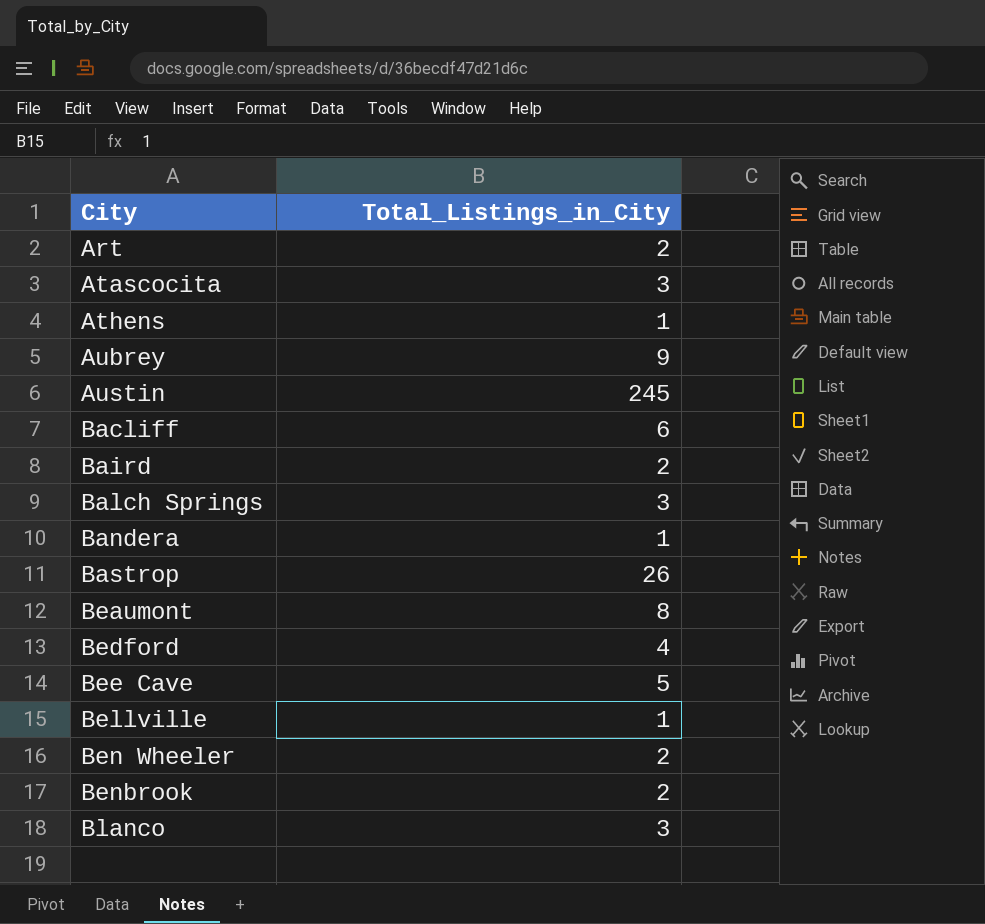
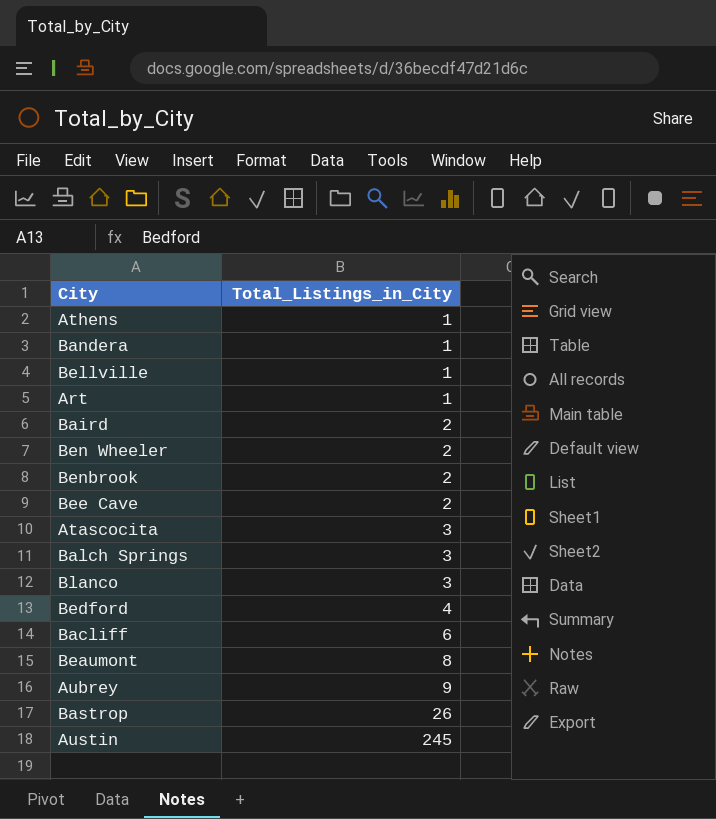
row order: City ascending -> Total_Listings_in_City ascending
Art | Total_Listings_in_City: 2 -> 1
Bee Cave | Total_Listings_in_City: 5 -> 2

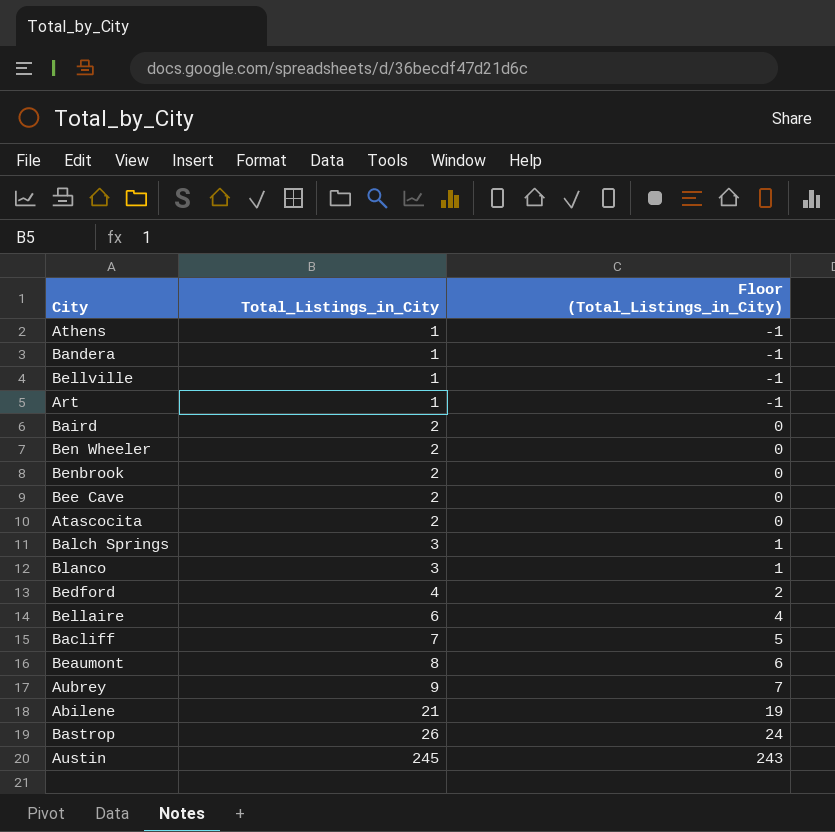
column Floor (Total_Listings_in_City) | formula: none -> [Total_Listings_in_City] - 2
Atascocita | Total_Listings_in_City: 3 -> 2
row Bellaire: none -> 6 | 4
Bacliff | Total_Listings_in_City: 6 -> 7
row Abilene: none -> 21 | 19

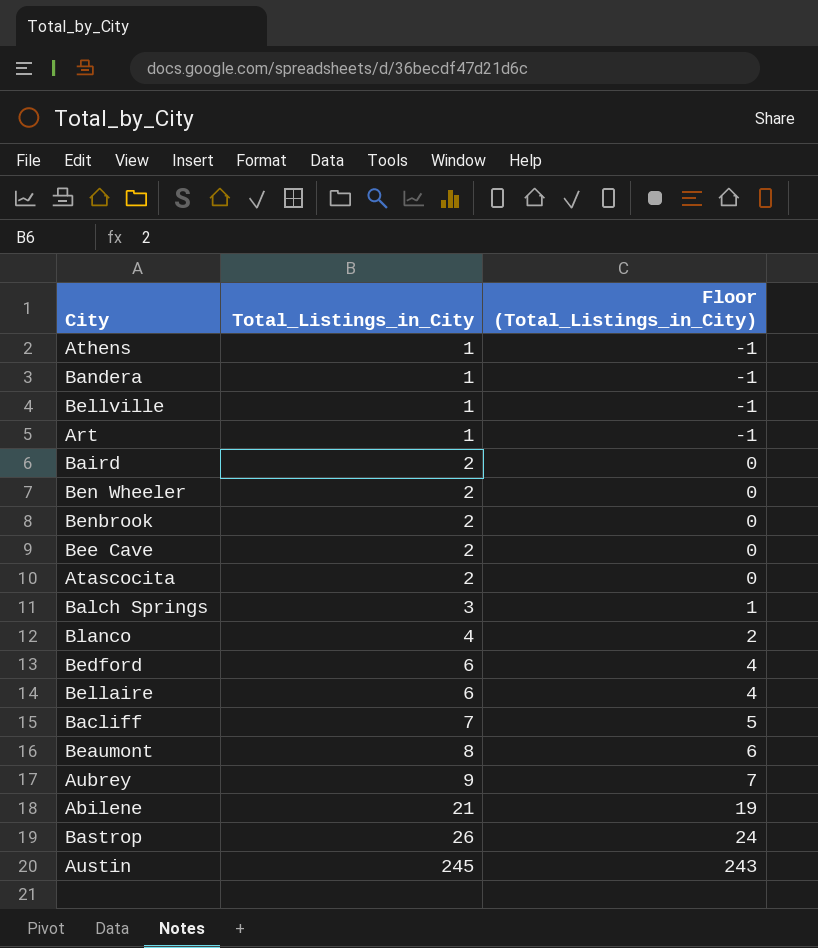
Blanco | Total_Listings_in_City: 3 -> 4
Blanco | Floor (Total_Listings_in_City): 1 -> 2
Bedford | Total_Listings_in_City: 4 -> 6
Bedford | Floor (Total_Listings_in_City): 2 -> 4

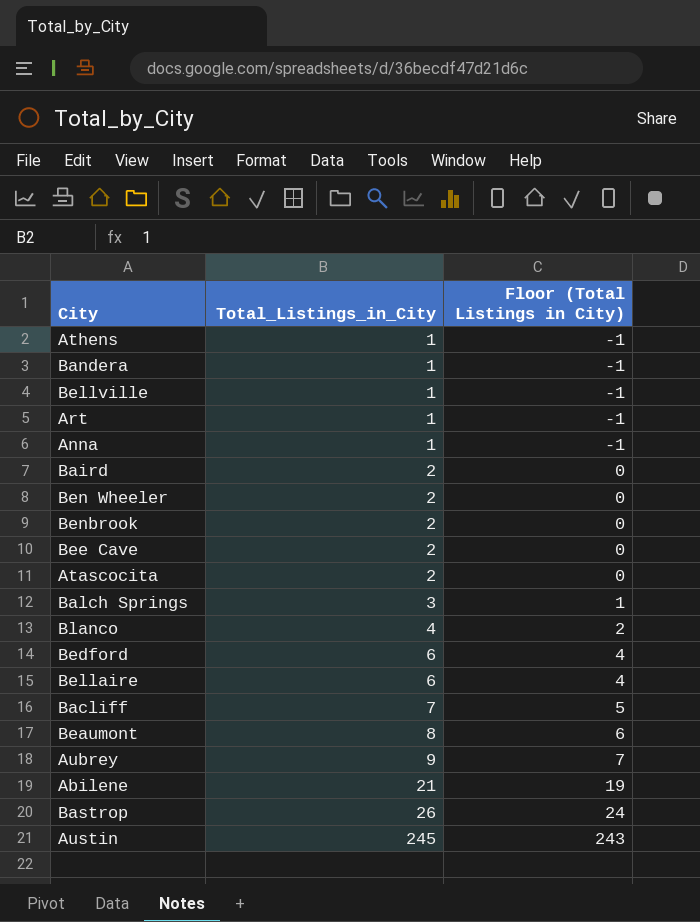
column name: Floor (Total_Listings_in_City) -> Floor (Total Listings in City)
row Anna: none -> 1 | -1

